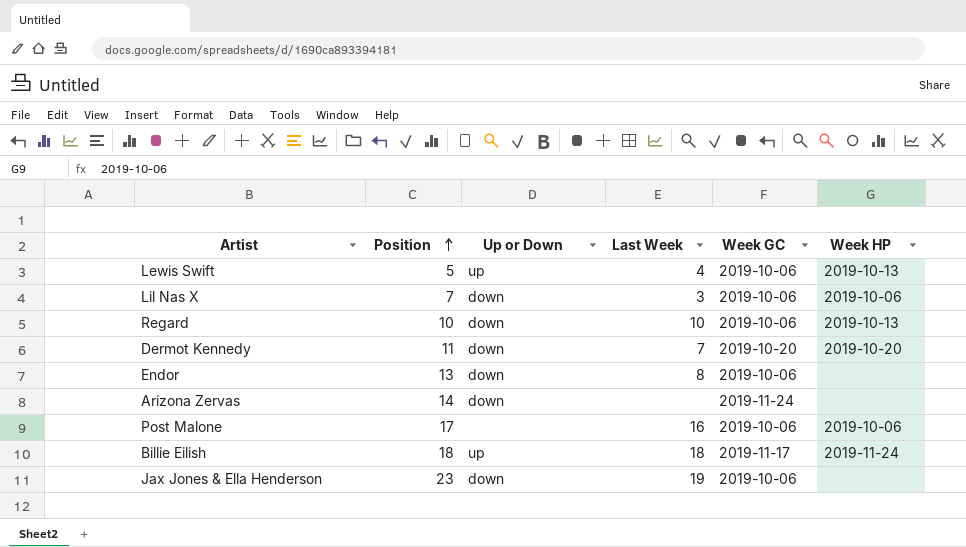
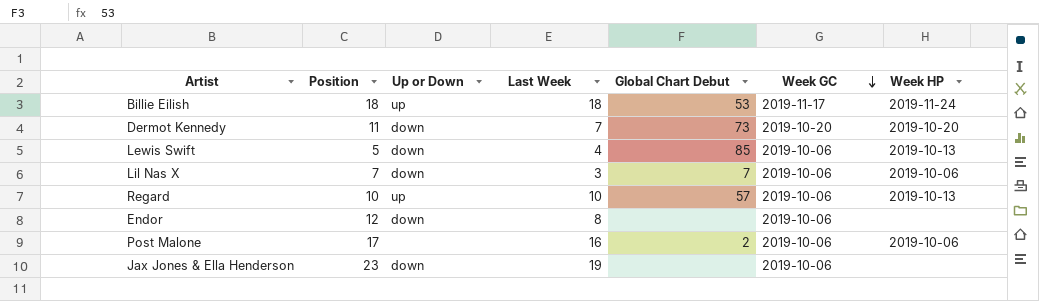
row order: Position ascending -> Week GC descending
column Global Chart Debut | position: none -> 5
row Arizona Zervas: 14 | down | none | 2019-11-24 | none -> none
Lewis Swift | Up or Down: up -> down
Regard | Up or Down: down -> up
Endor | Position: 13 -> 12

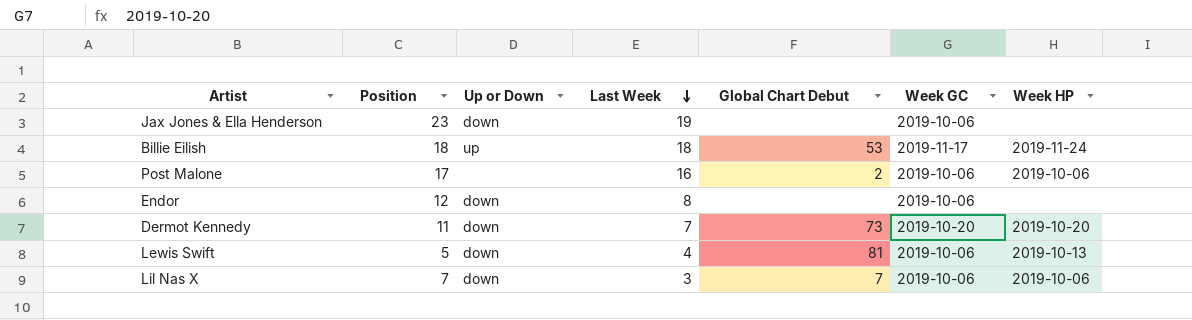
row order: Week GC descending -> Last Week descending
row Regard: 10 | up | 10 | 57 | 2019-10-06 | 2019-10-13 -> none
Lewis Swift | Global Chart Debut: 85 -> 81

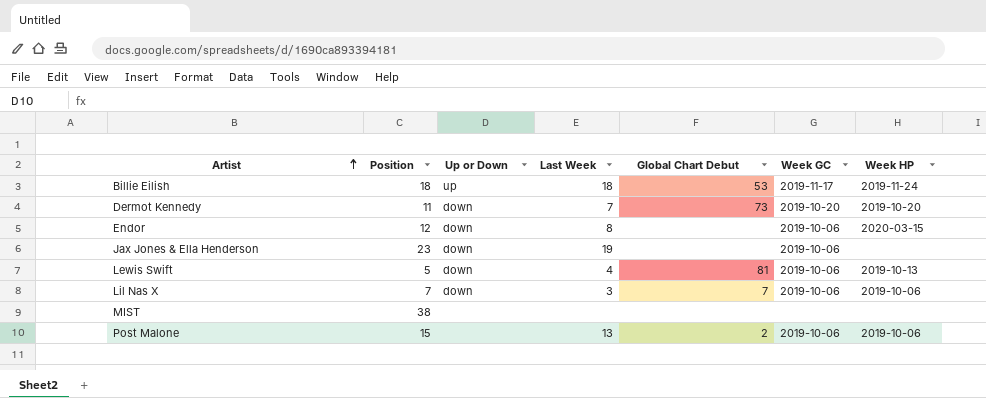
row order: Last Week descending -> Artist ascending
Endor | Week HP: none -> 2020-03-15
row MIST: none -> 38 | none | none | none | none | none
Post Malone | Position: 17 -> 15
Post Malone | Last Week: 16 -> 13

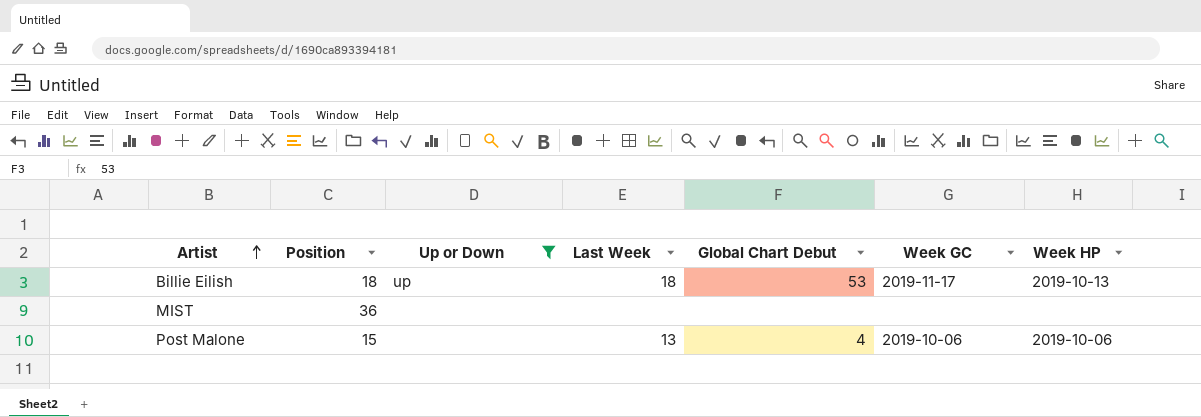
filter: none -> Up or Down != down
Billie Eilish | Week HP: 2019-11-24 -> 2019-10-13
MIST | Position: 38 -> 36
Post Malone | Global Chart Debut: 2 -> 4

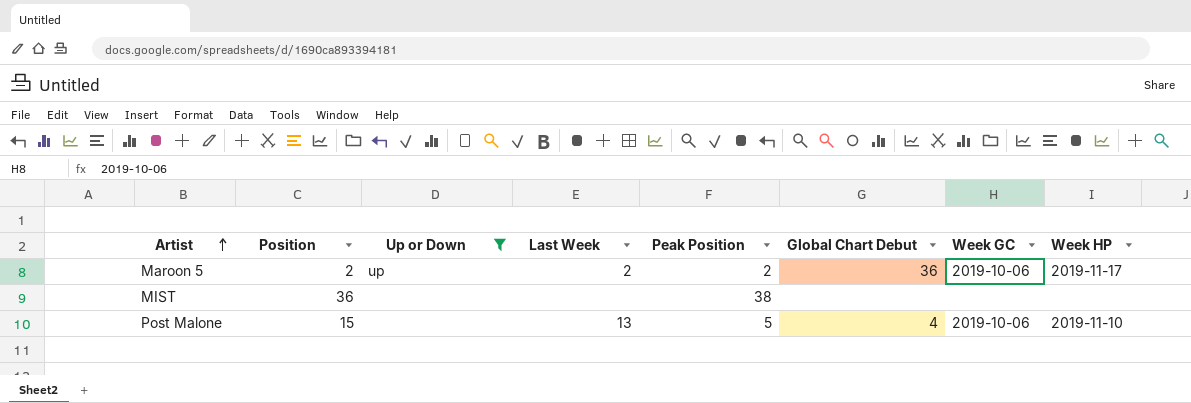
column Peak Position | position: none -> 5
row Billie Eilish: 18 | up | 18 | 53 | 2019-11-17 | 2019-10-13 -> none
row Maroon 5: none -> 2 | up | 2 | 2 | 36 | 2019-10-06 | 2019-11-17
Post Malone | Week HP: 2019-10-06 -> 2019-11-10

